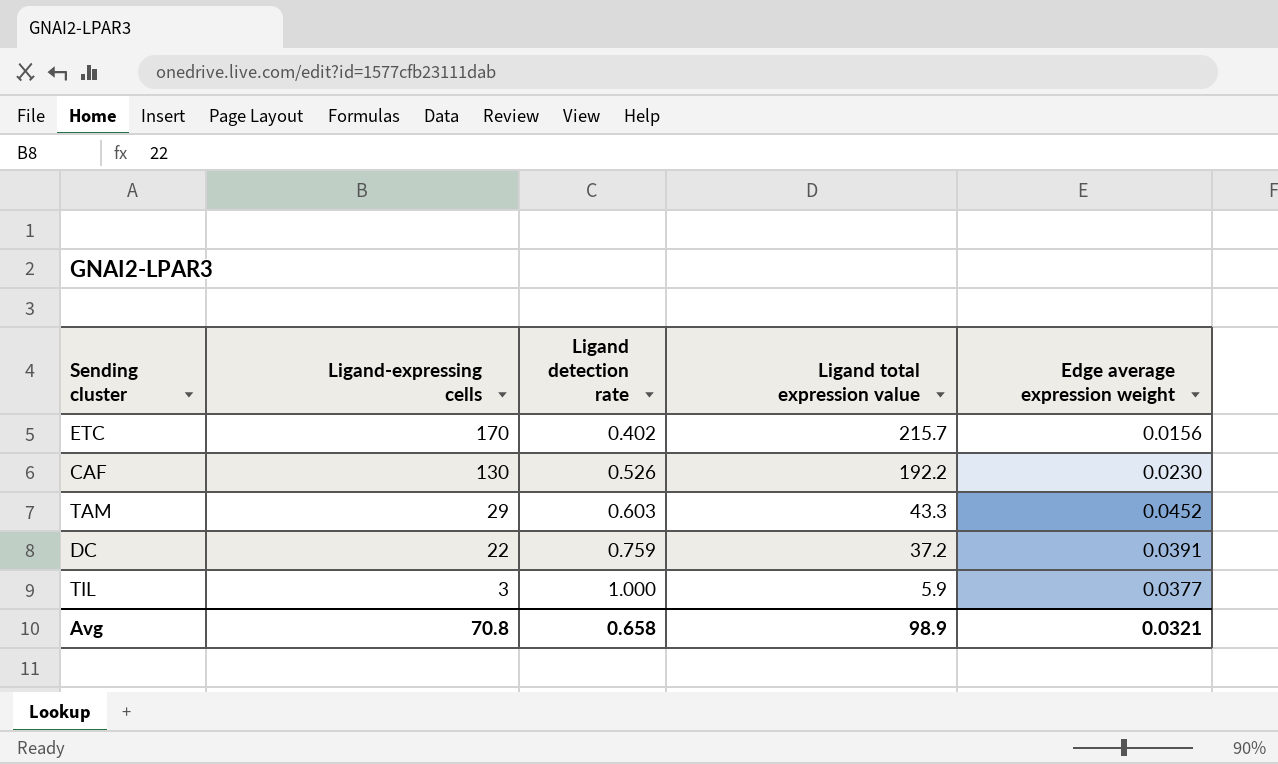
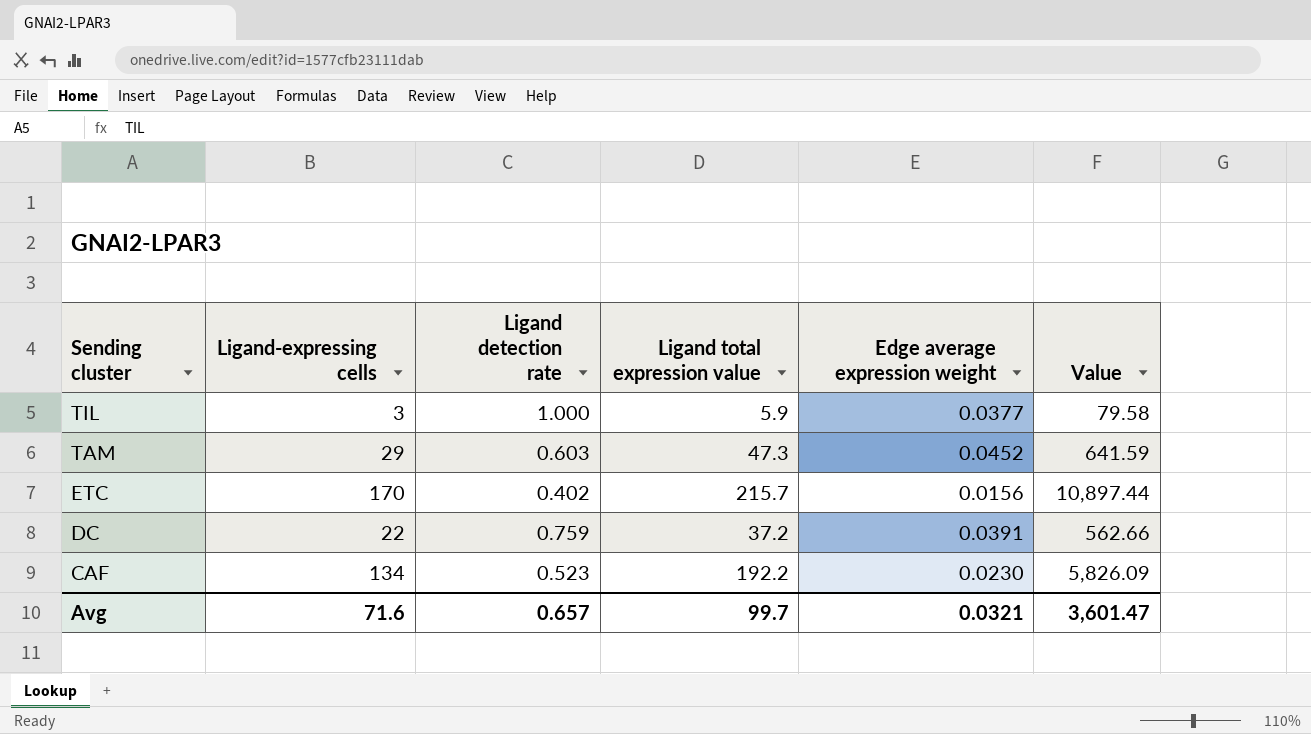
row order: Ligand-expressing cells descending -> Sending cluster descending
column Value | formula: none -> [Ligand-expressing cells] / [Edge average expression weight]
TAM | Ligand total expression value: 43.3 -> 47.3
CAF | Ligand-expressing cells: 130 -> 134
CAF | Ligand detection rate: 0.526 -> 0.523
Avg | Ligand-expressing cells: 70.8 -> 71.6
Avg | Ligand detection rate: 0.658 -> 0.657
Avg | Ligand total expression value: 98.9 -> 99.7

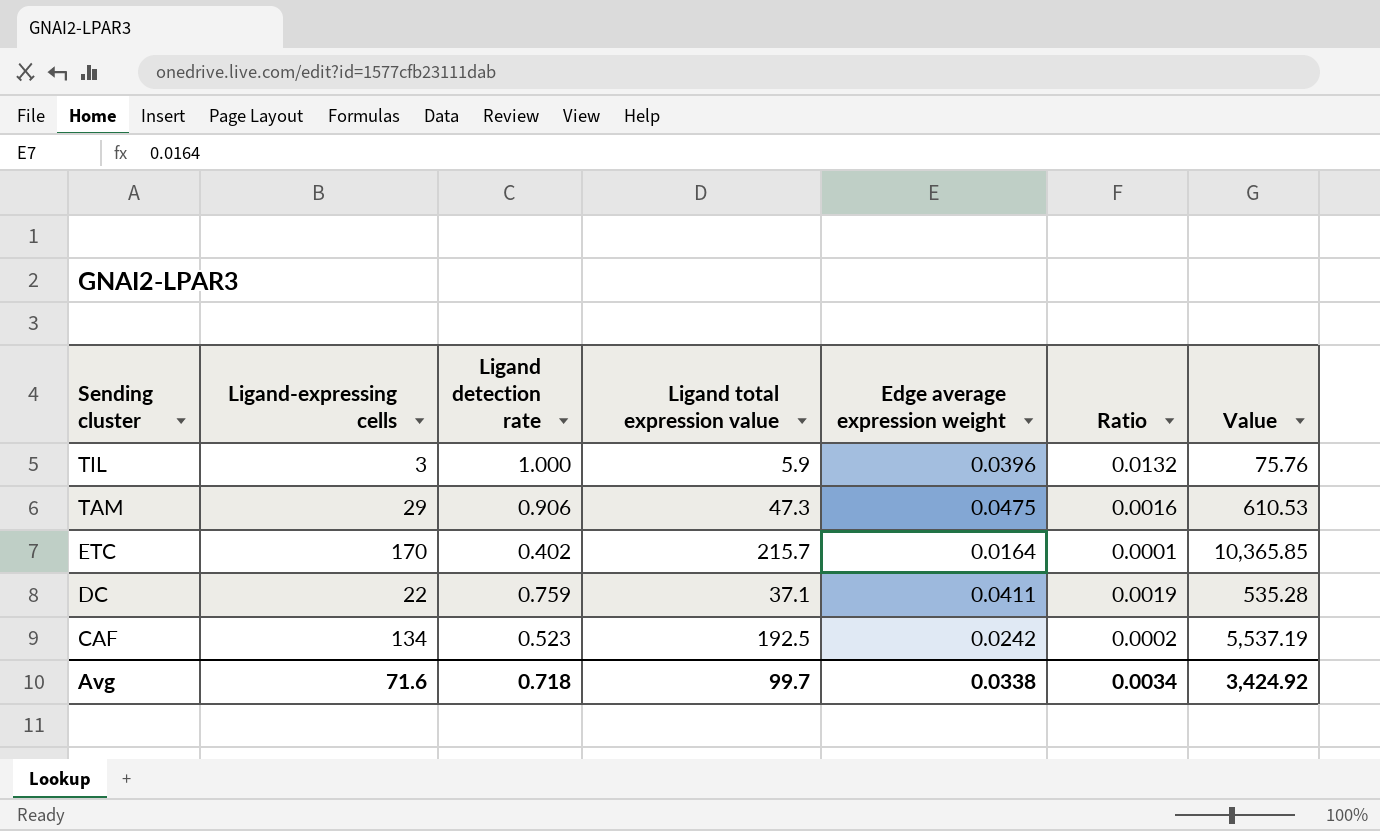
column Ratio | formula: none -> [Edge average expression weight] / [Ligand-expressing cells]
TIL | Edge average expression weight: 0.0377 -> 0.0396
TIL | Value: 79.58 -> 75.76
TAM | Ligand detection rate: 0.603 -> 0.906
TAM | Edge average expression weight: 0.0452 -> 0.0475
TAM | Value: 641.59 -> 610.53
ETC | Edge average expression weight: 0.0156 -> 0.0164
ETC | Value: 10,897.44 -> 10,365.85
DC | Ligand total expression value: 37.2 -> 37.1
DC | Edge average expression weight: 0.0391 -> 0.0411
DC | Value: 562.66 -> 535.28
CAF | Ligand total expression value: 192.2 -> 192.5
CAF | Edge average expression weight: 0.0230 -> 0.0242
CAF | Value: 5,826.09 -> 5,537.19
Avg | Ligand detection rate: 0.657 -> 0.718
Avg | Edge average expression weight: 0.0321 -> 0.0338
Avg | Value: 3,601.47 -> 3,424.92

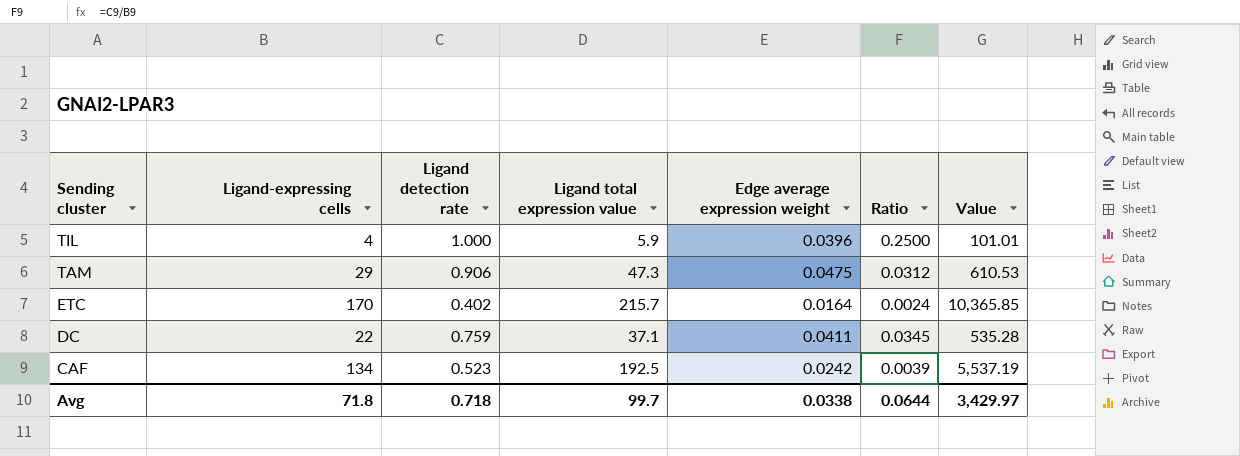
column Ratio | formula: [Edge average expression weight] / [Ligand-expressing cells] -> [Ligand detection rate] / [Ligand-expressing cells]
TIL | Ligand-expressing cells: 3 -> 4
TIL | Value: 75.76 -> 101.01
Avg | Ligand-expressing cells: 71.6 -> 71.8
Avg | Ratio: 0.0034 -> 0.0644
Avg | Value: 3,424.92 -> 3,429.97

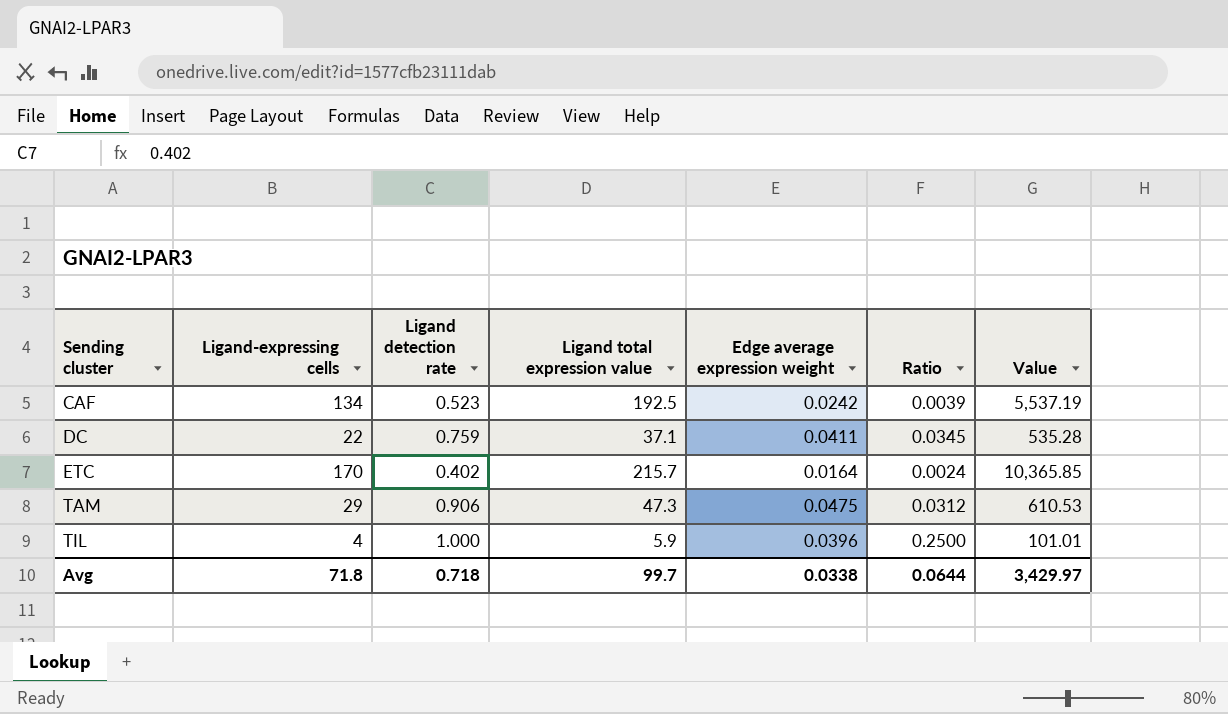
row order: Sending cluster descending -> Sending cluster ascending

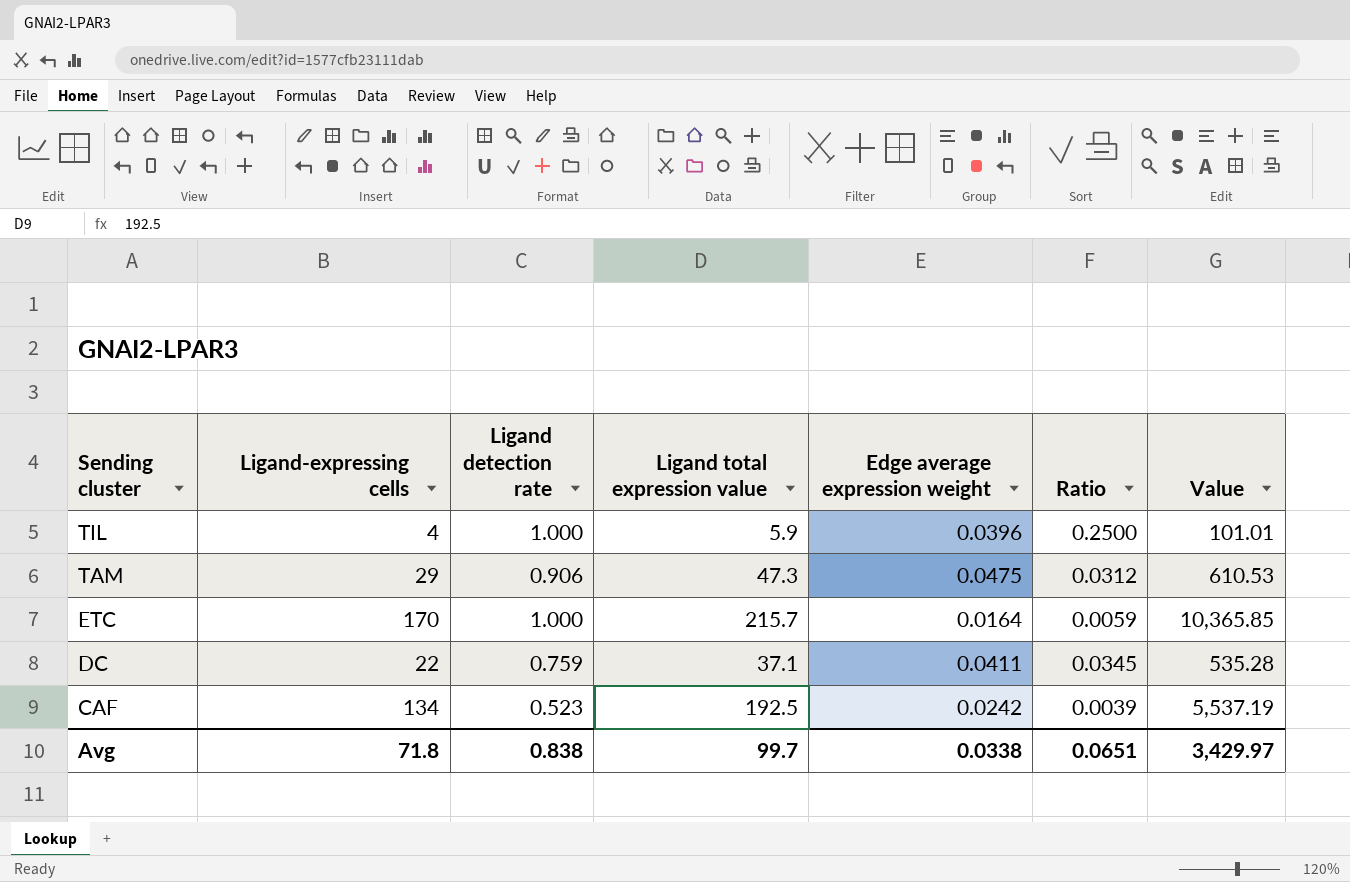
row order: Sending cluster ascending -> Sending cluster descending
ETC | Ligand detection rate: 0.402 -> 1.000
ETC | Ratio: 0.0024 -> 0.0059
Avg | Ligand detection rate: 0.718 -> 0.838
Avg | Ratio: 0.0644 -> 0.0651

